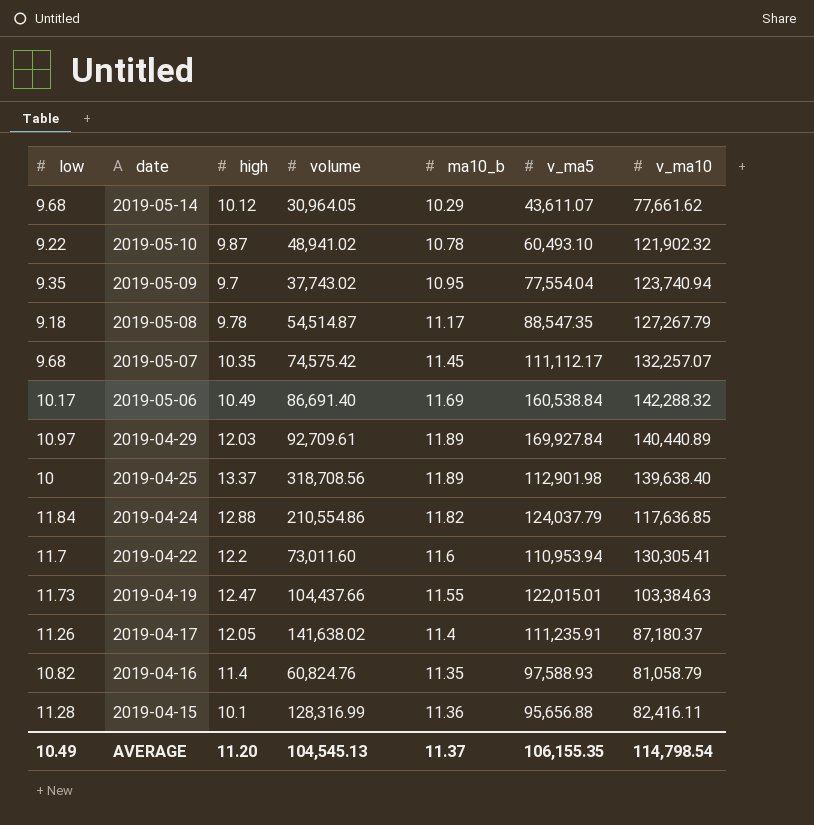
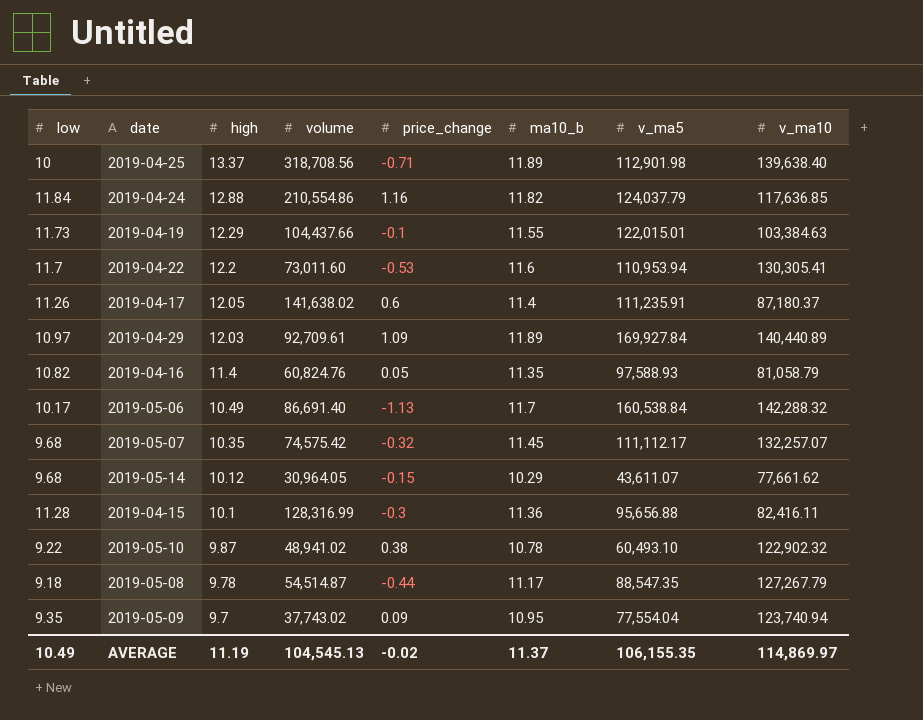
row order: date descending -> high descending
column price_change | position: none -> 5
2019-04-19 | high: 12.47 -> 12.29
2019-05-06 | ma10_b: 11.69 -> 11.7
2019-05-10 | v_ma10: 121,902.32 -> 122,902.32
AVERAGE | high: 11.20 -> 11.19
AVERAGE | v_ma10: 114,798.54 -> 114,869.97

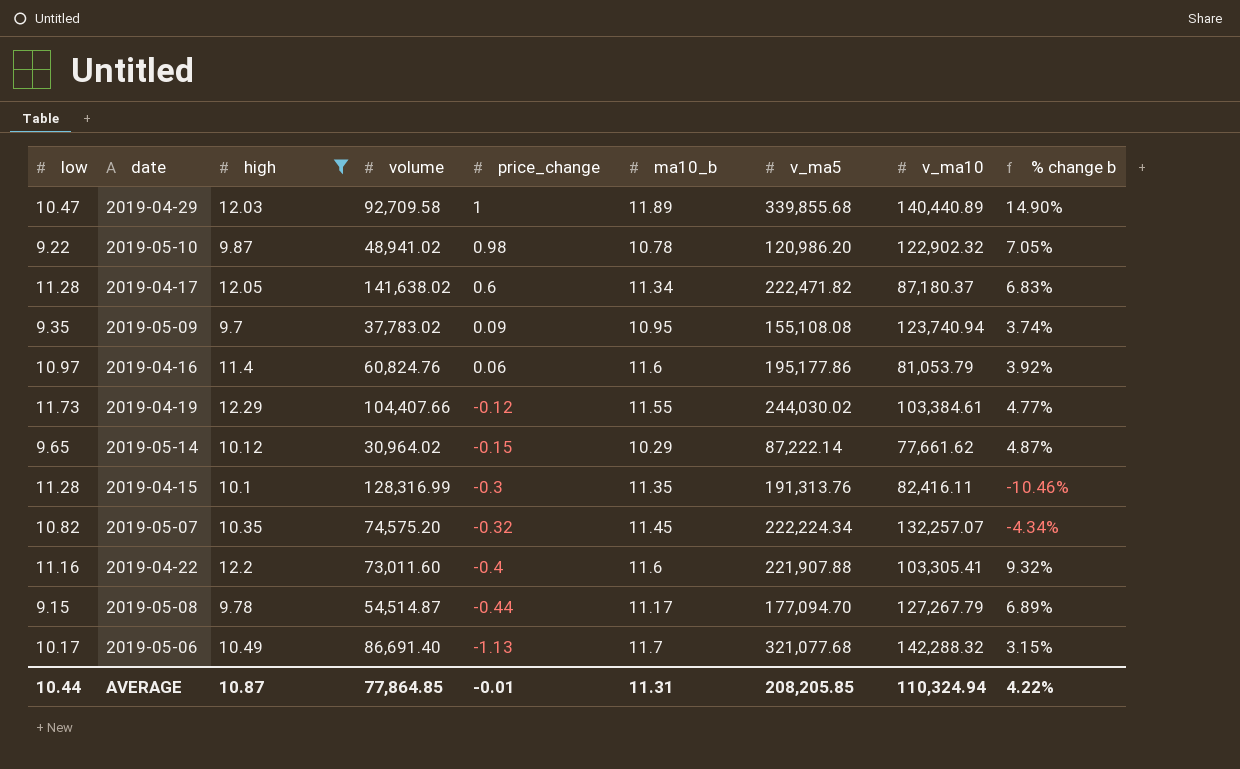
filter: none -> high <= 12.29
row order: high descending -> price_change descending
column % change b | formula: none -> ([high] - [low]) / [low]
2019-04-29 | low: 10.97 -> 10.47
2019-04-29 | volume: 92,709.61 -> 92,709.58
2019-04-29 | price_change: 1.09 -> 1
2019-04-29 | v_ma5: 169,927.84 -> 339,855.68
2019-05-10 | price_change: 0.38 -> 0.98
2019-05-10 | v_ma5: 60,493.10 -> 120,986.20
2019-04-17 | low: 11.26 -> 11.28
2019-04-17 | ma10_b: 11.4 -> 11.34
2019-04-17 | v_ma5: 111,235.91 -> 222,471.82
2019-05-09 | volume: 37,743.02 -> 37,783.02
2019-05-09 | v_ma5: 77,554.04 -> 155,108.08
2019-04-16 | low: 10.82 -> 10.97
2019-04-16 | price_change: 0.05 -> 0.06
2019-04-16 | ma10_b: 11.35 -> 11.6
2019-04-16 | v_ma5: 97,588.93 -> 195,177.86
2019-04-16 | v_ma10: 81,058.79 -> 81,053.79
2019-04-19 | volume: 104,437.66 -> 104,407.66
2019-04-19 | price_change: -0.1 -> -0.12
2019-04-19 | v_ma5: 122,015.01 -> 244,030.02
2019-04-19 | v_ma10: 103,384.63 -> 103,384.61
2019-05-14 | low: 9.68 -> 9.65
2019-05-14 | volume: 30,964.05 -> 30,964.02
2019-05-14 | v_ma5: 43,611.07 -> 87,222.14
2019-04-15 | ma10_b: 11.36 -> 11.35
2019-04-15 | v_ma5: 95,656.88 -> 191,313.76
2019-05-07 | low: 9.68 -> 10.82
2019-05-07 | volume: 74,575.42 -> 74,575.20
2019-05-07 | v_ma5: 111,112.17 -> 222,224.34
2019-04-22 | low: 11.7 -> 11.16
2019-04-22 | price_change: -0.53 -> -0.4
2019-04-22 | v_ma5: 110,953.94 -> 221,907.88
2019-04-22 | v_ma10: 130,305.41 -> 103,305.41
2019-05-08 | low: 9.18 -> 9.15
2019-05-08 | v_ma5: 88,547.35 -> 177,094.70
2019-05-06 | v_ma5: 160,538.84 -> 321,077.68
AVERAGE | low: 10.49 -> 10.44
AVERAGE | high: 11.19 -> 10.87
AVERAGE | volume: 104,545.13 -> 77,864.85
AVERAGE | price_change: -0.02 -> -0.01
AVERAGE | ma10_b: 11.37 -> 11.31
AVERAGE | v_ma5: 106,155.35 -> 208,205.85
AVERAGE | v_ma10: 114,869.97 -> 110,324.94

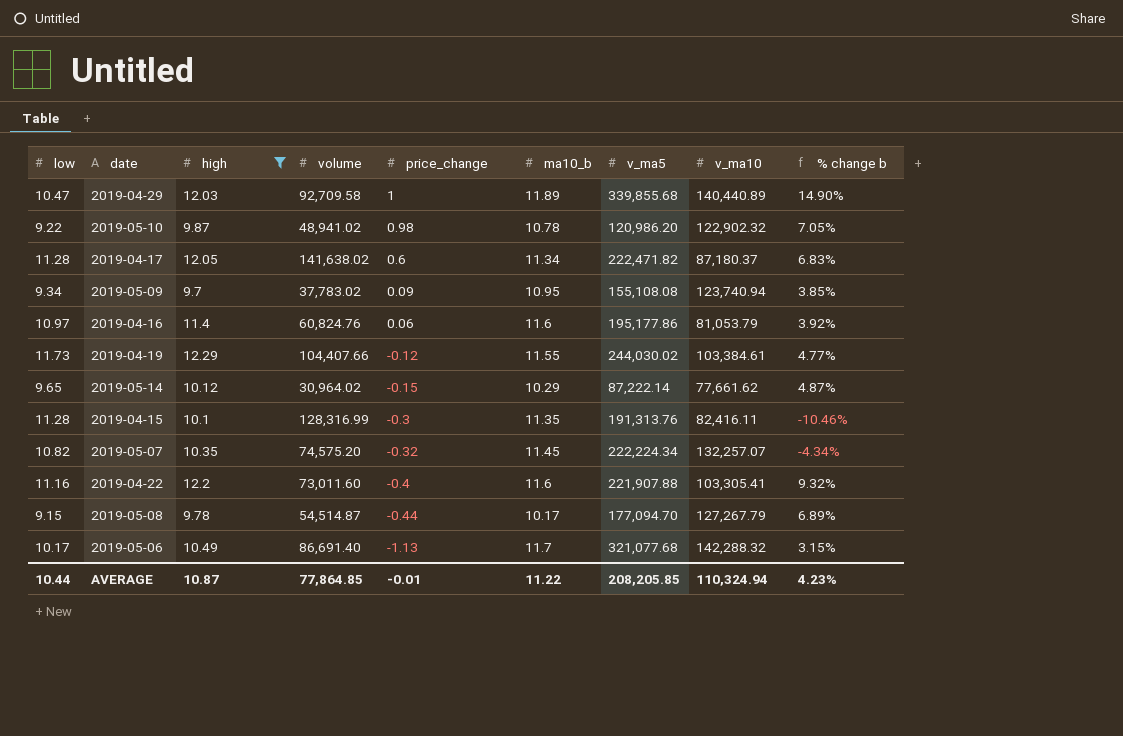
2019-05-09 | low: 9.35 -> 9.34
2019-05-09 | % change b: 3.74% -> 3.85%
2019-05-08 | ma10_b: 11.17 -> 10.17
AVERAGE | ma10_b: 11.31 -> 11.22
AVERAGE | % change b: 4.22% -> 4.23%

